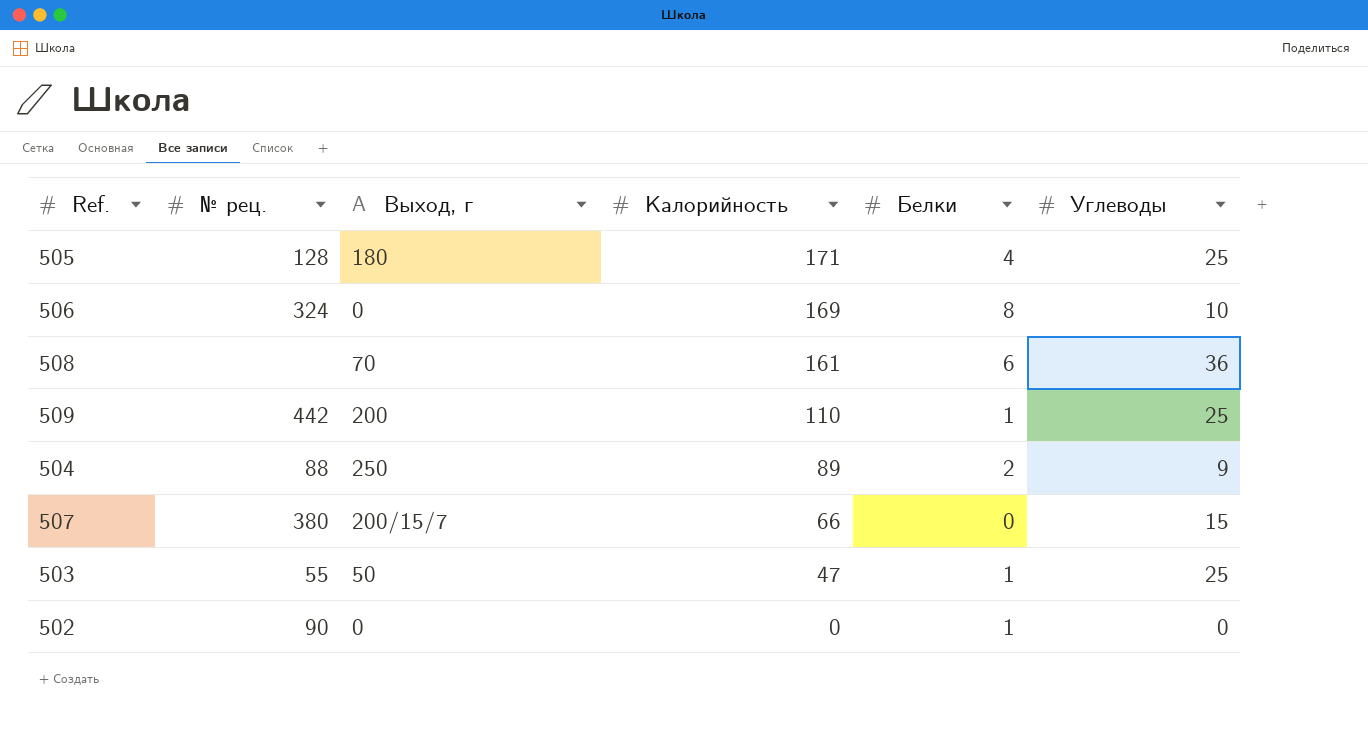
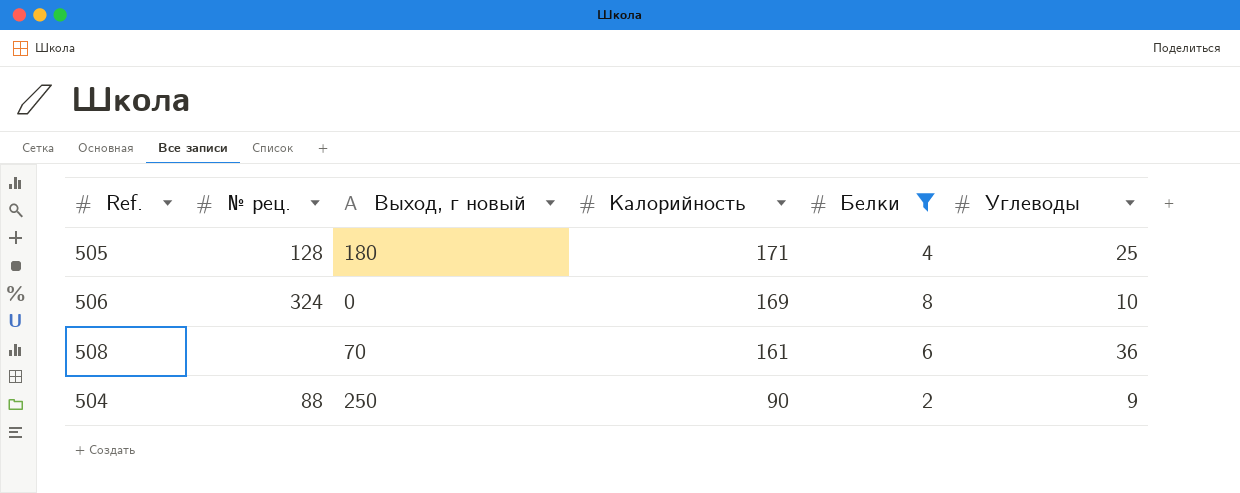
filter: none -> Белки >= 2
column name: Выход, г -> Выход, г новый
504 | Калорийность: 89 -> 90

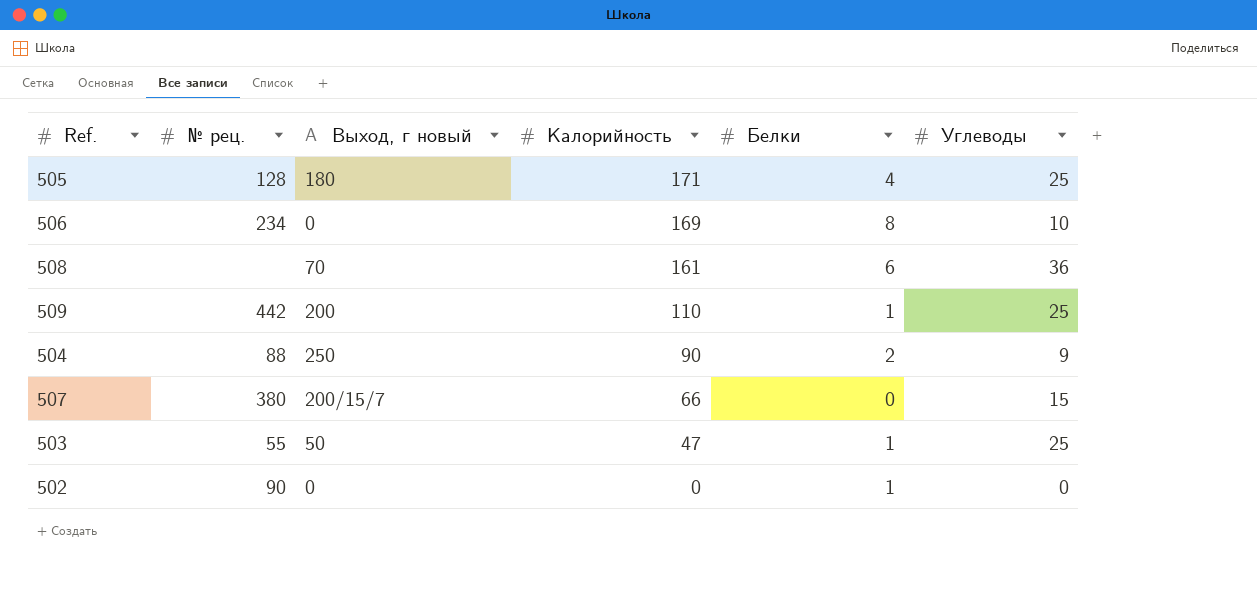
filter: Белки >= 2 -> none
506 | № рец.: 324 -> 234

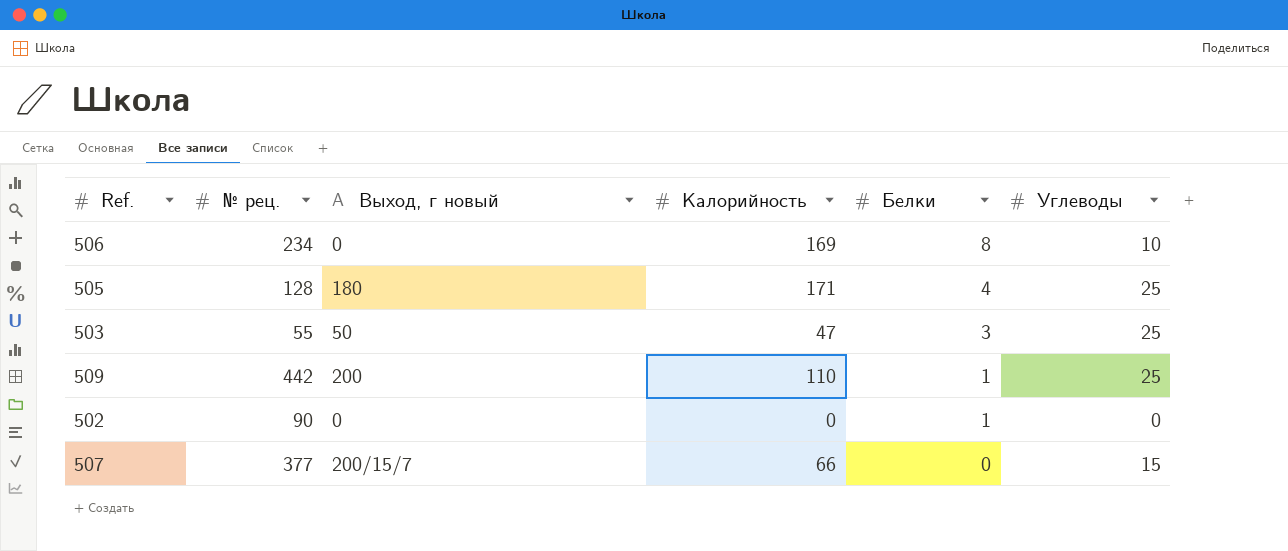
row order: Калорийность descending -> Белки descending
row 508: none | 70 | 161 | 6 | 36 -> none
row 504: 88 | 250 | 90 | 2 | 9 -> none
503 | Белки: 1 -> 3
507 | № рец.: 380 -> 377

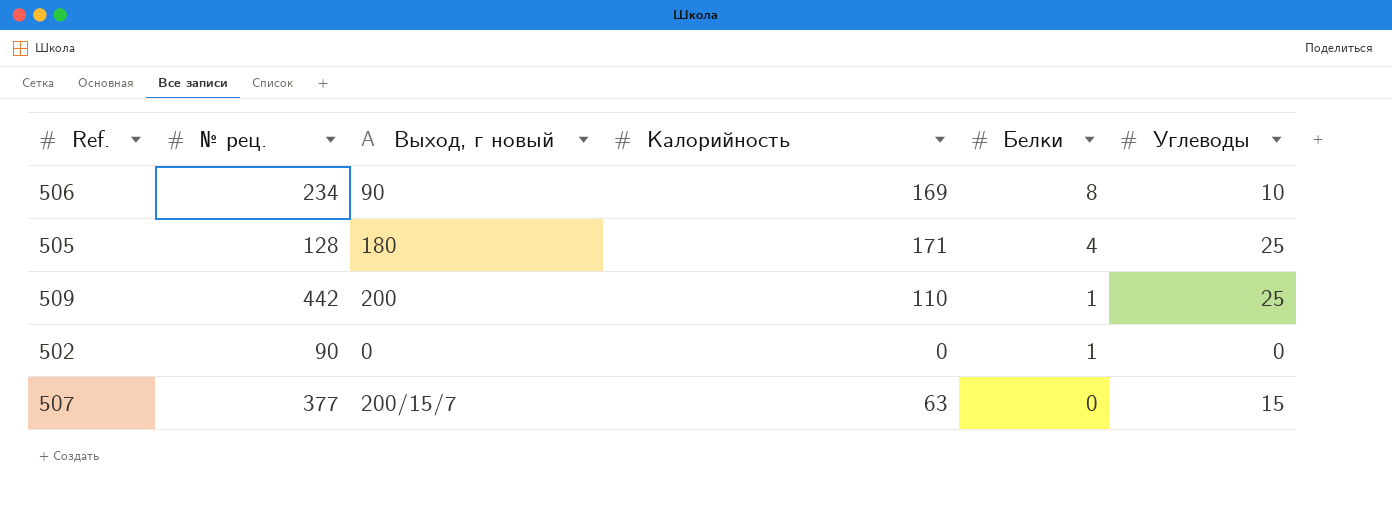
row 503: 55 | 50 | 47 | 3 | 25 -> none
506 | Выход, г новый: 0 -> 90
507 | Калорийность: 66 -> 63

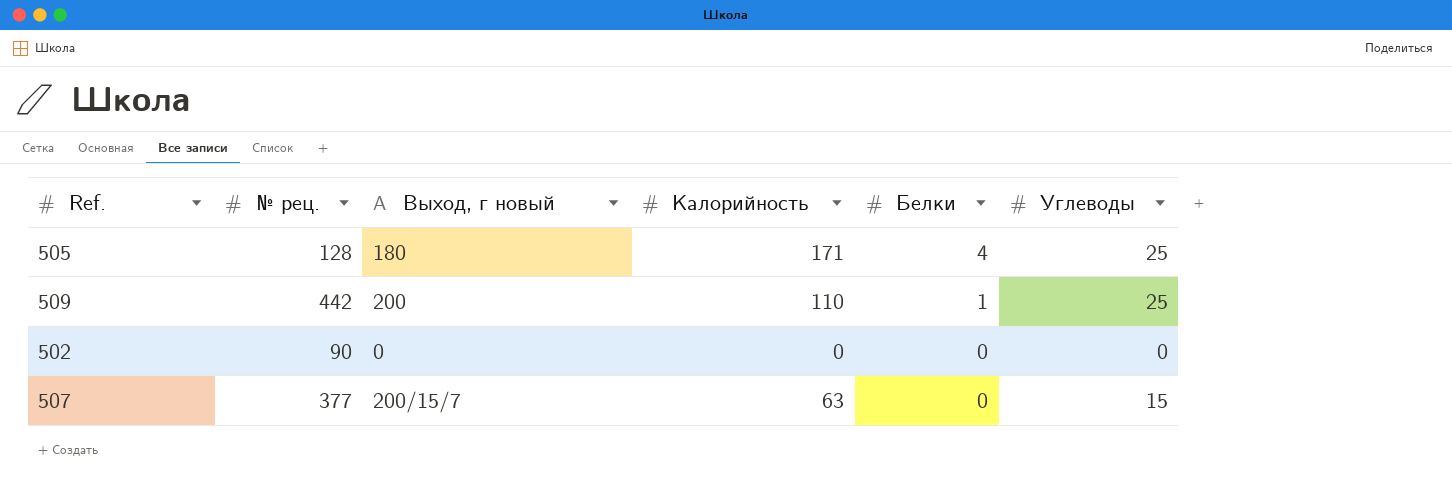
row 506: 234 | 90 | 169 | 8 | 10 -> none
502 | Белки: 1 -> 0

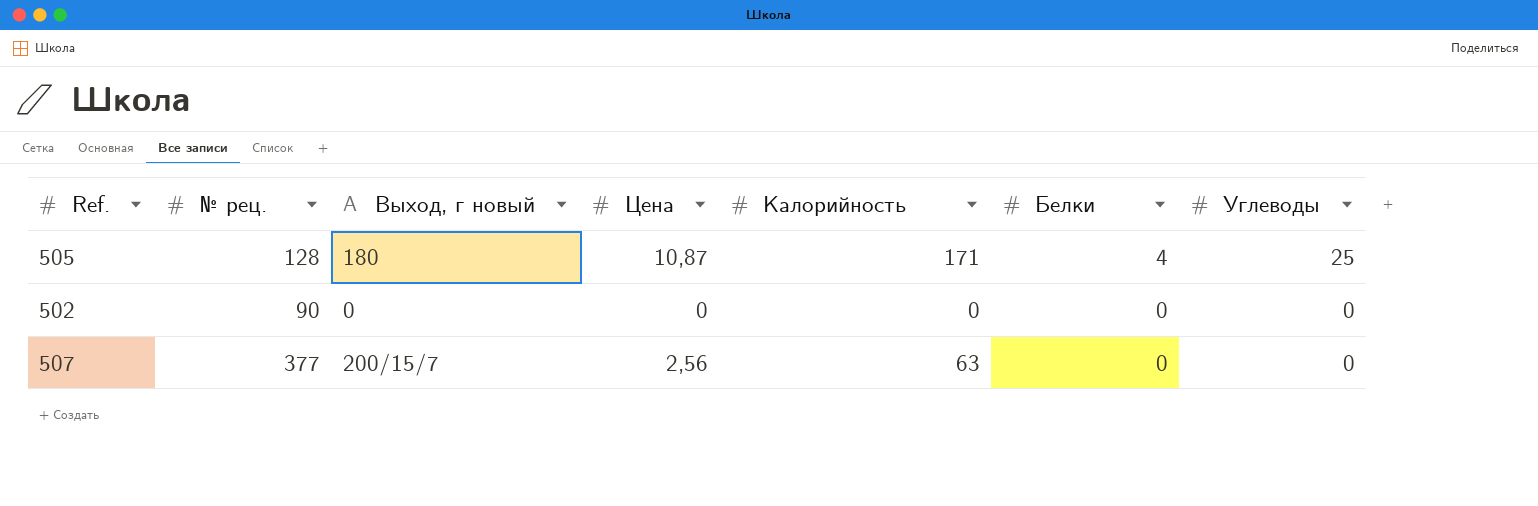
column Цена | position: none -> 4
row 509: 442 | 200 | 110 | 1 | 25 -> none
507 | Углеводы: 15 -> 0

